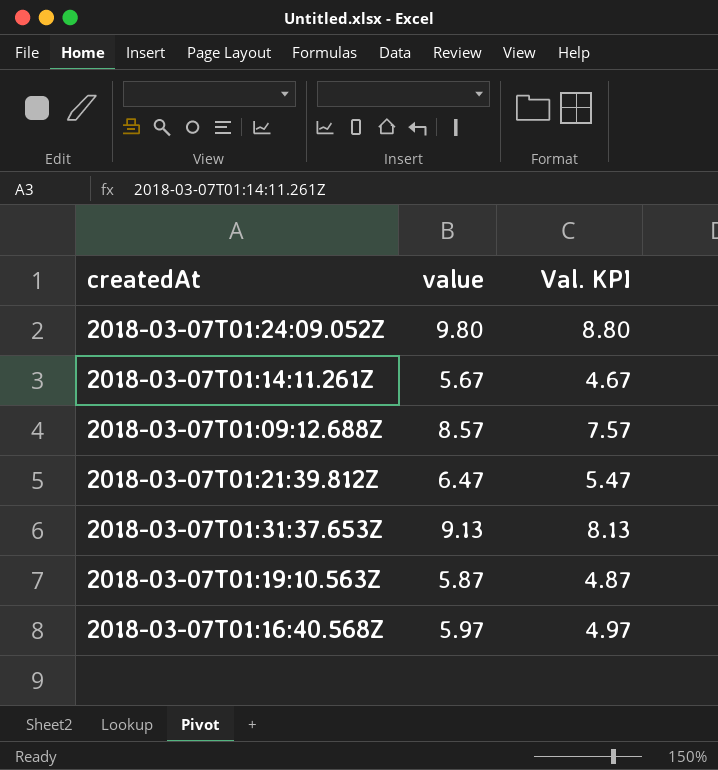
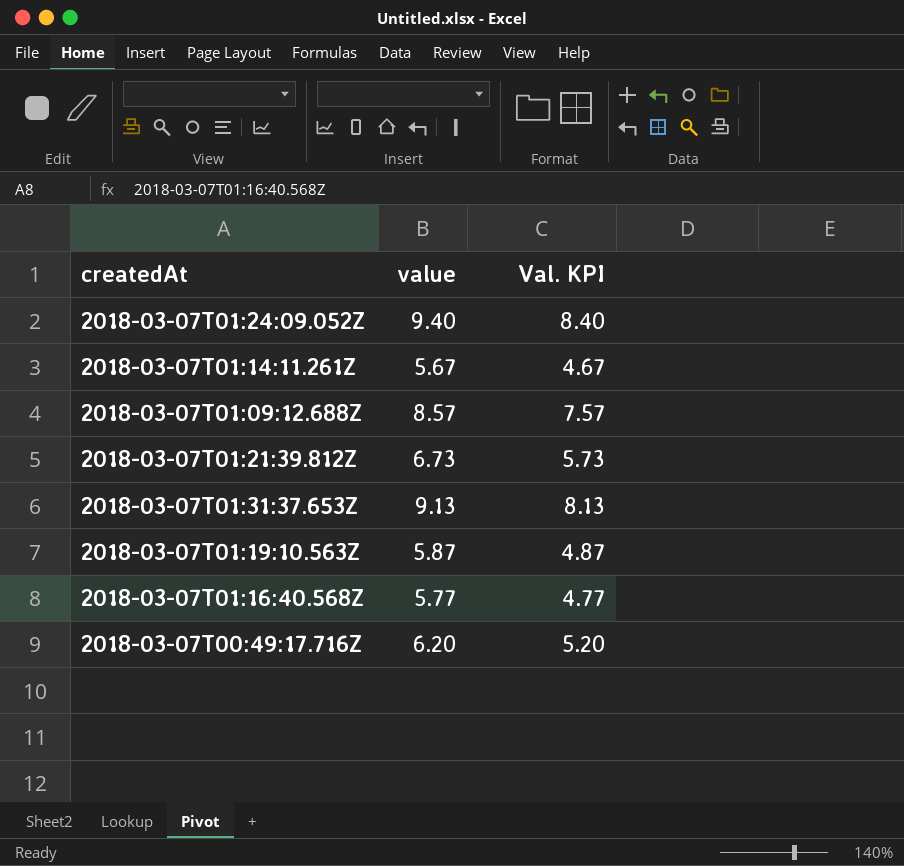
2018-03-07T01:24:09.052Z | value: 9.80 -> 9.40
2018-03-07T01:24:09.052Z | Val. KPI: 8.80 -> 8.40
2018-03-07T01:21:39.812Z | value: 6.47 -> 6.73
2018-03-07T01:21:39.812Z | Val. KPI: 5.47 -> 5.73
2018-03-07T01:16:40.568Z | value: 5.97 -> 5.77
2018-03-07T01:16:40.568Z | Val. KPI: 4.97 -> 4.77
row 2018-03-07T00:49:17.716Z: none -> 6.20 | 5.20

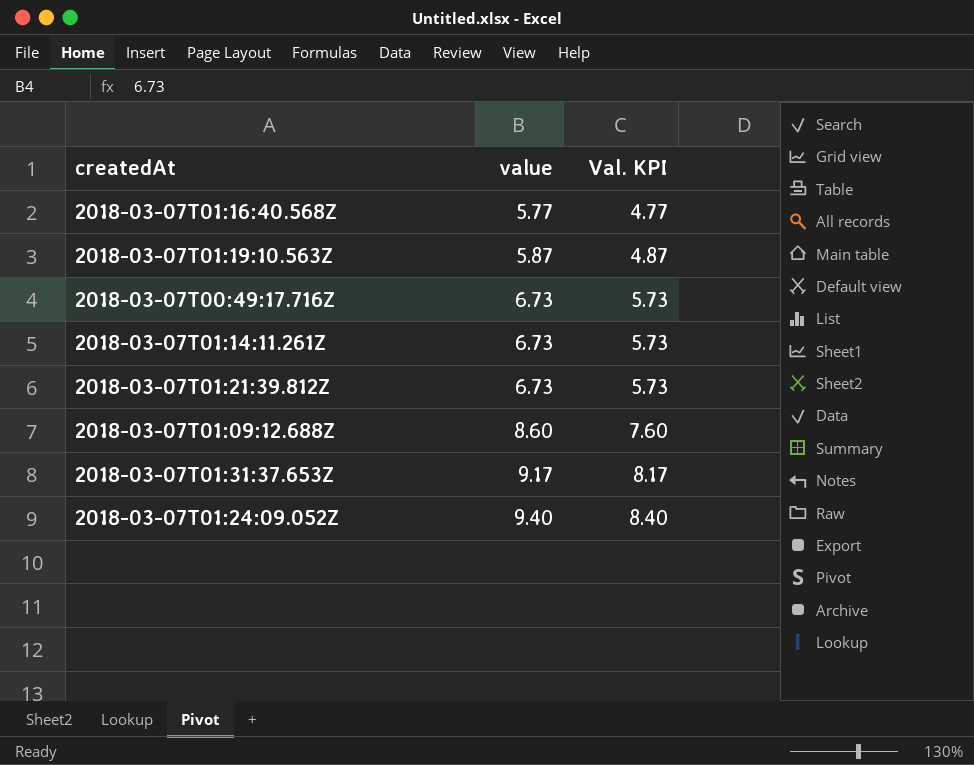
row order: none -> value ascending
2018-03-07T00:49:17.716Z | value: 6.20 -> 6.73
2018-03-07T00:49:17.716Z | Val. KPI: 5.20 -> 5.73
2018-03-07T01:14:11.261Z | value: 5.67 -> 6.73
2018-03-07T01:14:11.261Z | Val. KPI: 4.67 -> 5.73
2018-03-07T01:09:12.688Z | value: 8.57 -> 8.60
2018-03-07T01:09:12.688Z | Val. KPI: 7.57 -> 7.60
2018-03-07T01:31:37.653Z | value: 9.13 -> 9.17
2018-03-07T01:31:37.653Z | Val. KPI: 8.13 -> 8.17

